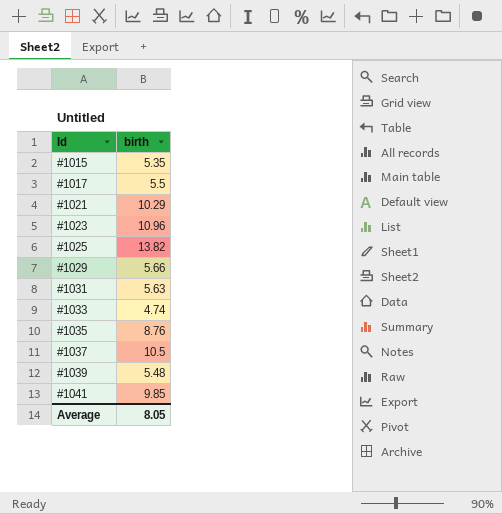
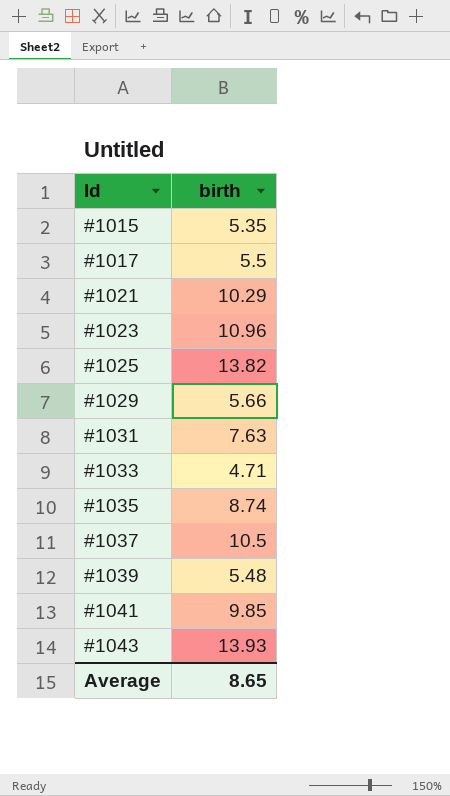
#1031 | birth: 5.63 -> 7.63
#1033 | birth: 4.74 -> 4.71
#1035 | birth: 8.76 -> 8.74
row #1043: none -> 13.93
Average | birth: 8.05 -> 8.65

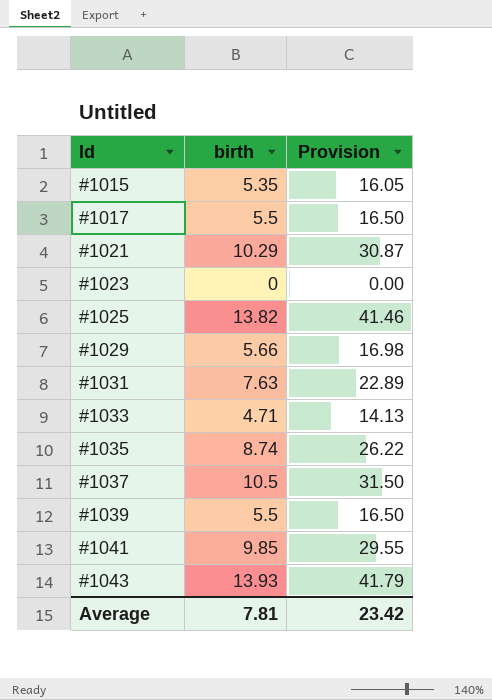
column Provision | formula: none -> [birth] * 3
#1023 | birth: 10.96 -> 0
#1039 | birth: 5.48 -> 5.5
Average | birth: 8.65 -> 7.81

